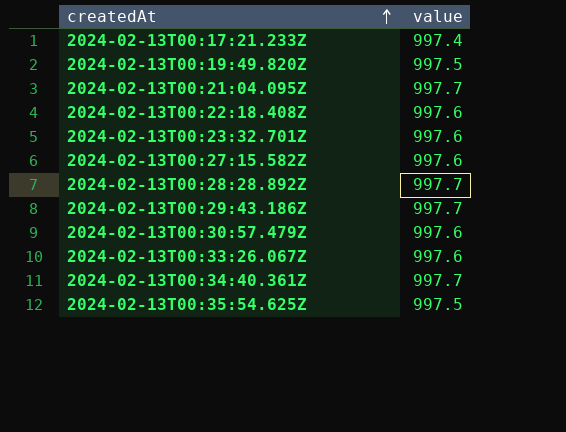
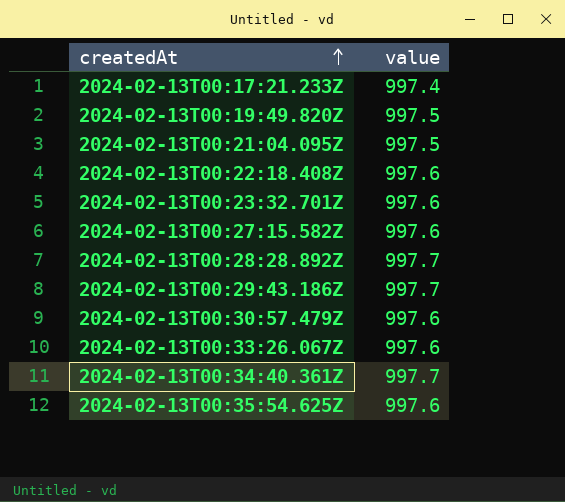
2024-02-13T00:21:04.095Z | value: 997.7 -> 997.5
2024-02-13T00:35:54.625Z | value: 997.5 -> 997.6

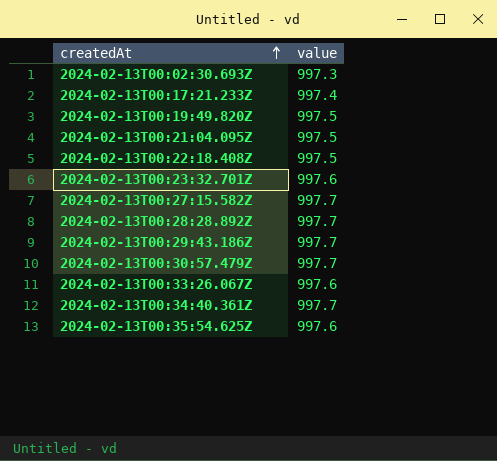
row 2024-02-13T00:02:30.693Z: none -> 997.3
2024-02-13T00:22:18.408Z | value: 997.6 -> 997.5
2024-02-13T00:27:15.582Z | value: 997.6 -> 997.7
2024-02-13T00:30:57.479Z | value: 997.6 -> 997.7

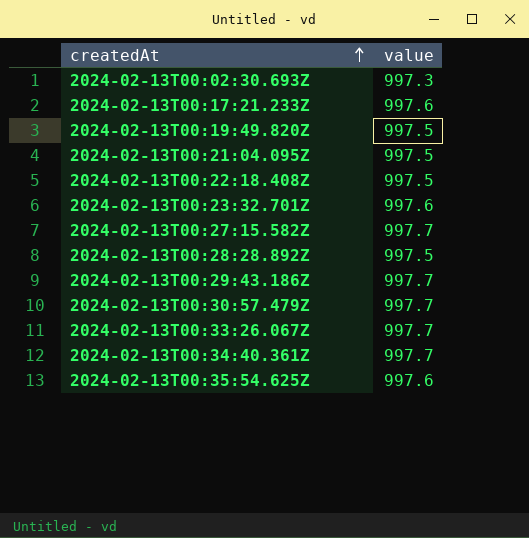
2024-02-13T00:17:21.233Z | value: 997.4 -> 997.6
2024-02-13T00:28:28.892Z | value: 997.7 -> 997.5
2024-02-13T00:33:26.067Z | value: 997.6 -> 997.7

